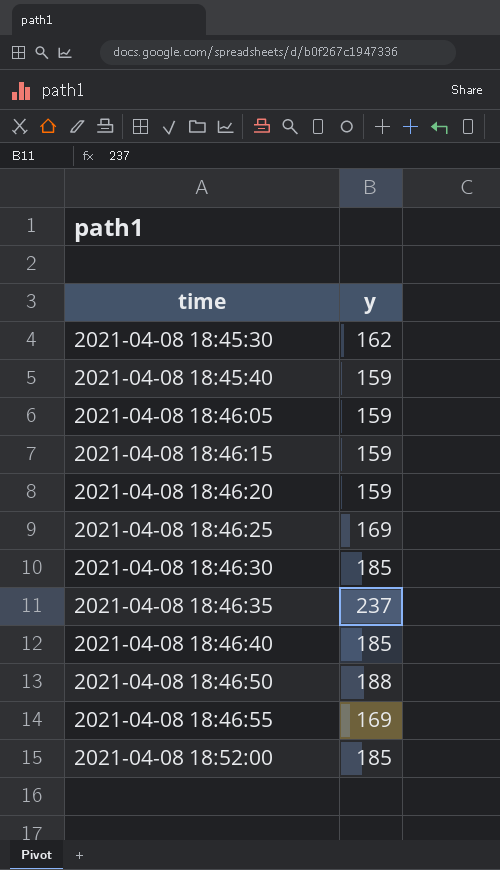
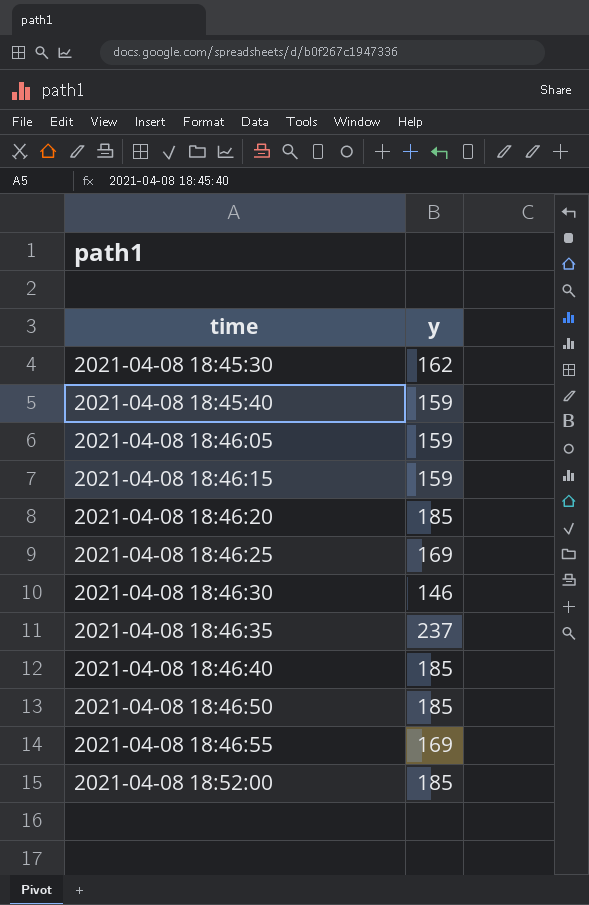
2021-04-08 18:46:20 | y: 159 -> 185
2021-04-08 18:46:30 | y: 185 -> 146
2021-04-08 18:46:50 | y: 188 -> 185

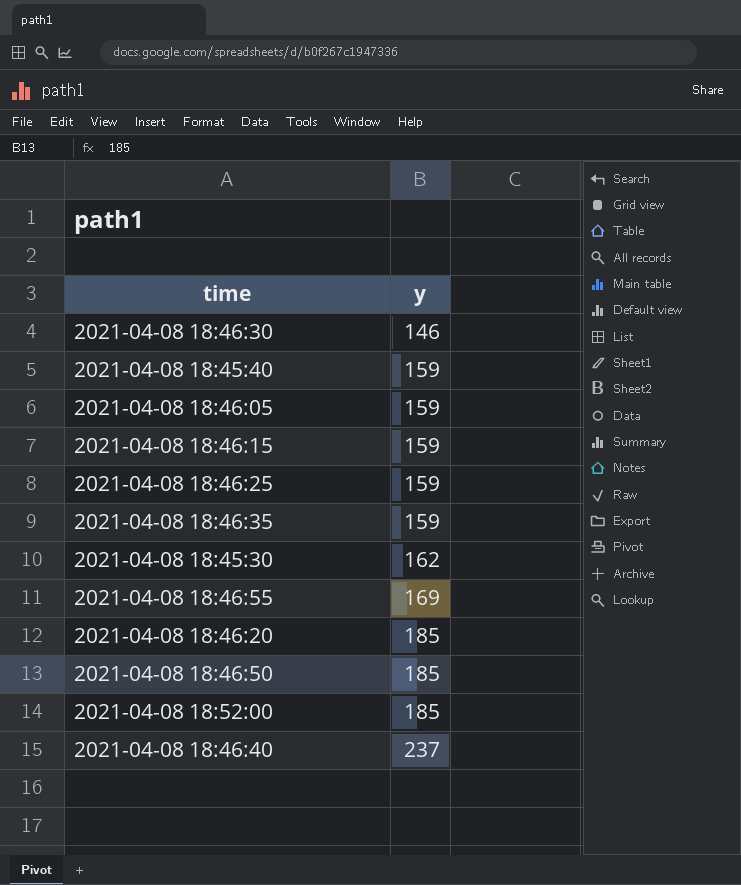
row order: time ascending -> y ascending
2021-04-08 18:46:25 | y: 169 -> 159
2021-04-08 18:46:35 | y: 237 -> 159
2021-04-08 18:46:40 | y: 185 -> 237

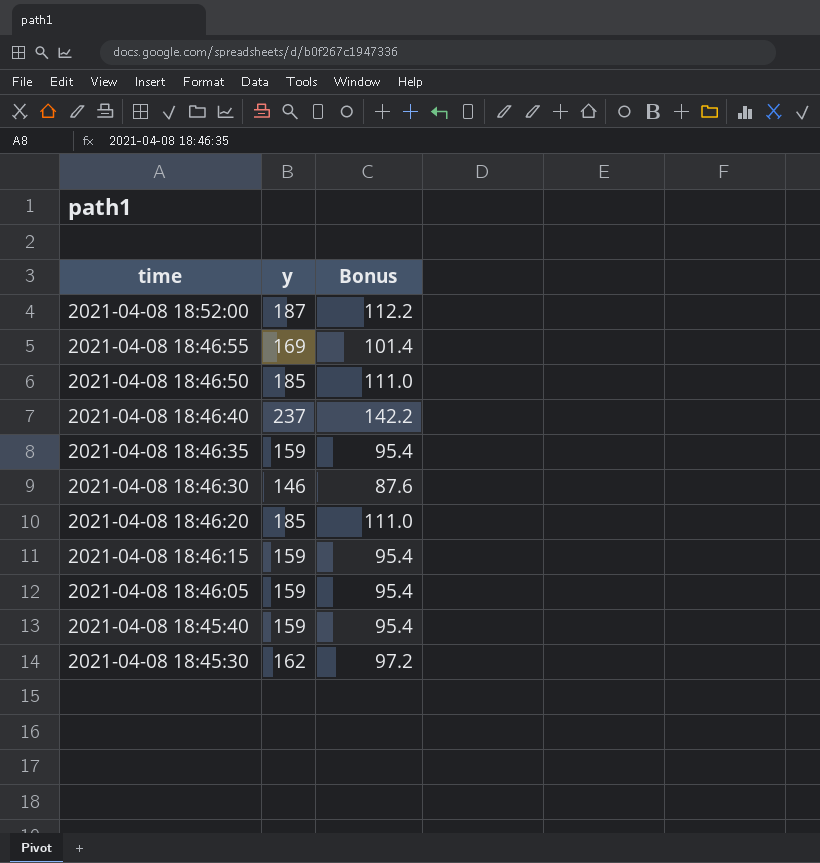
row order: y ascending -> time descending
column Bonus | formula: none -> [y] * 0.6
row 2021-04-08 18:46:25: 159 -> none
2021-04-08 18:52:00 | y: 185 -> 187

